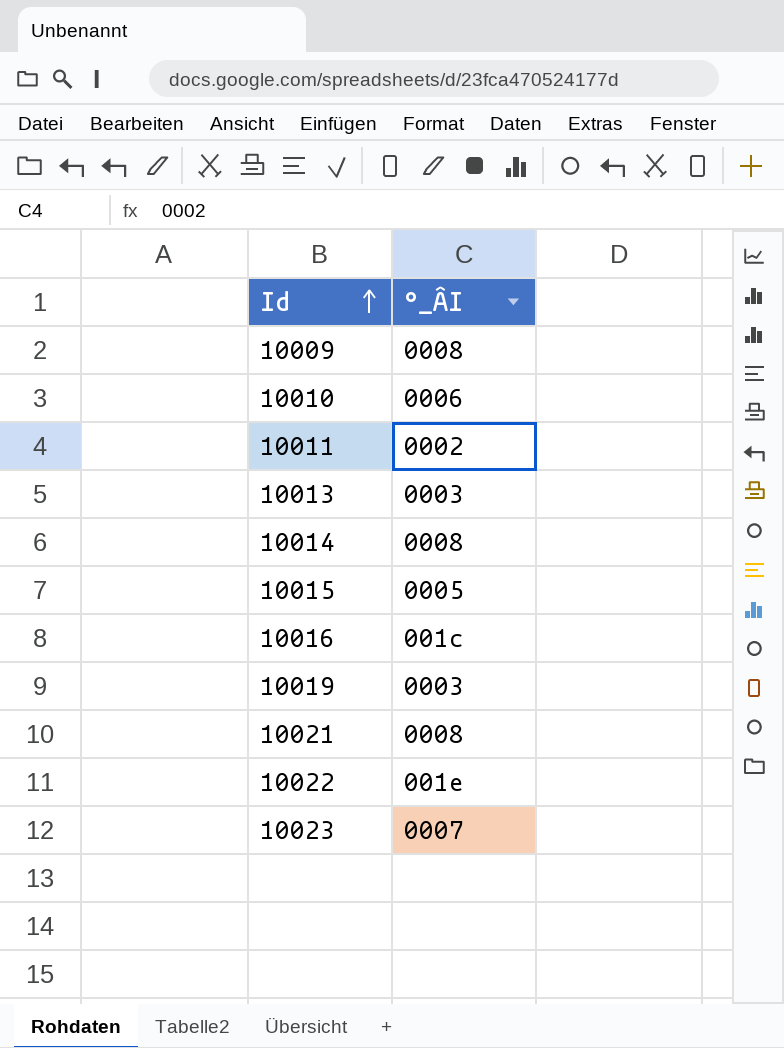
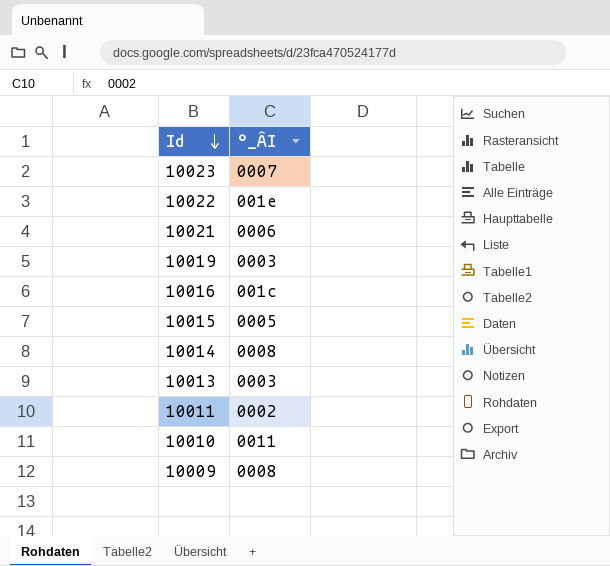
row order: Id ascending -> Id descending
10021 | °_ÂI: 0008 -> 0006
10010 | °_ÂI: 0006 -> 0011

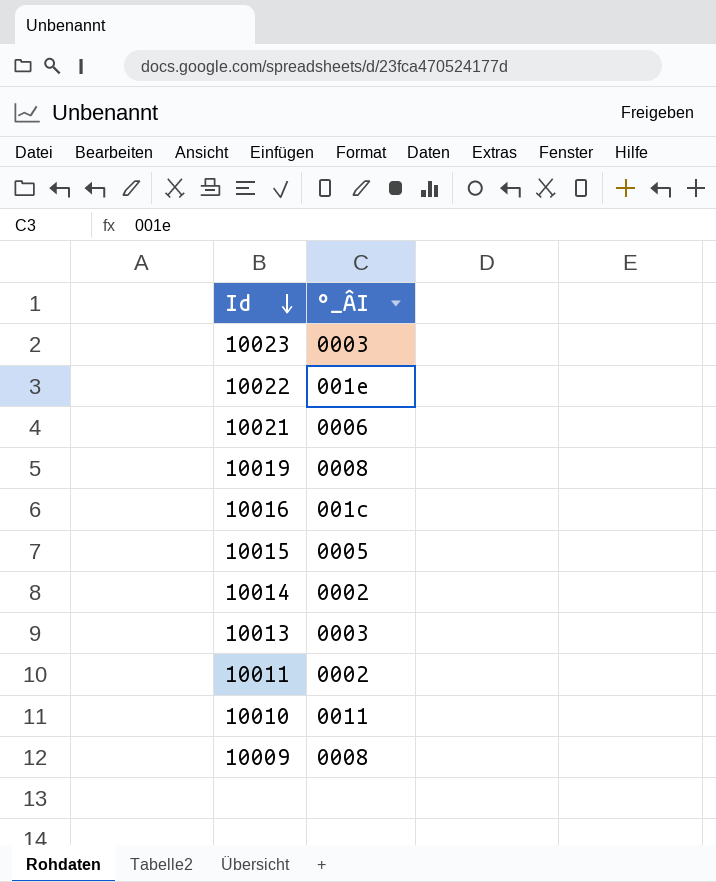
10023 | °_ÂI: 0007 -> 0003
10019 | °_ÂI: 0003 -> 0008
10014 | °_ÂI: 0008 -> 0002

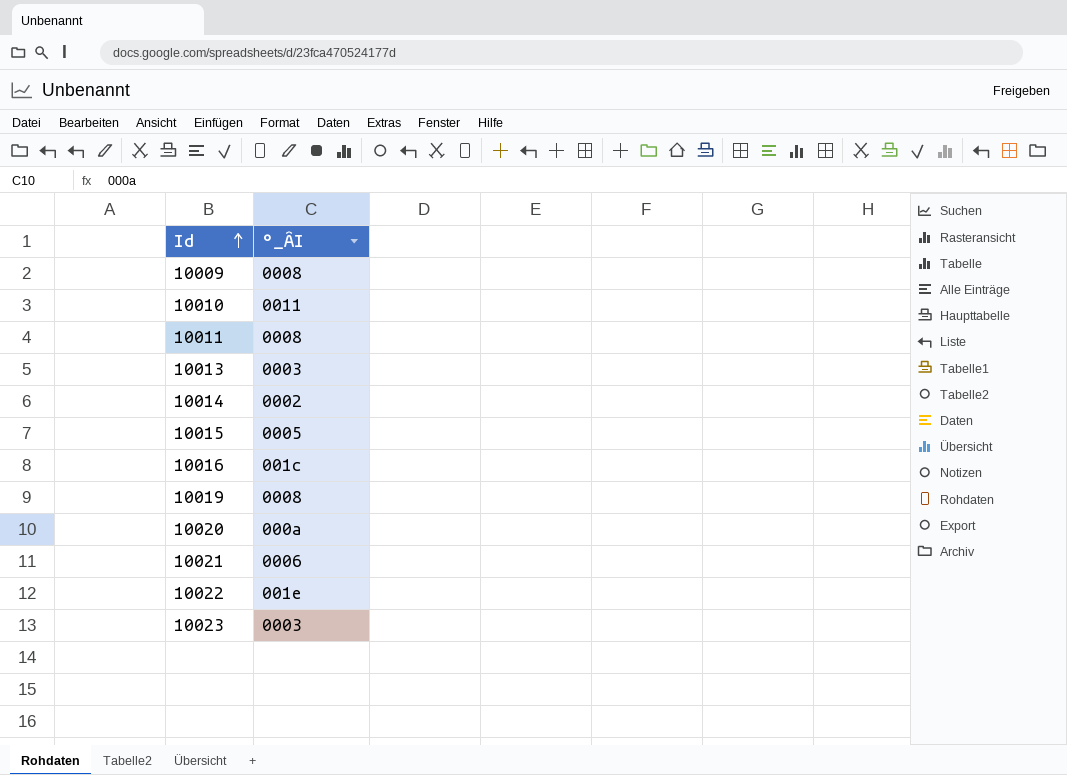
row order: Id descending -> Id ascending
10011 | °_ÂI: 0002 -> 0008
row 10020: none -> 000a

